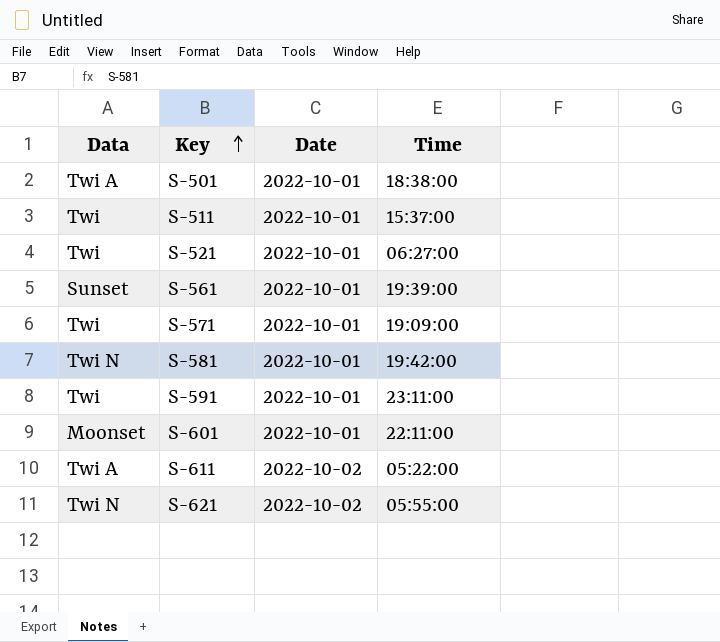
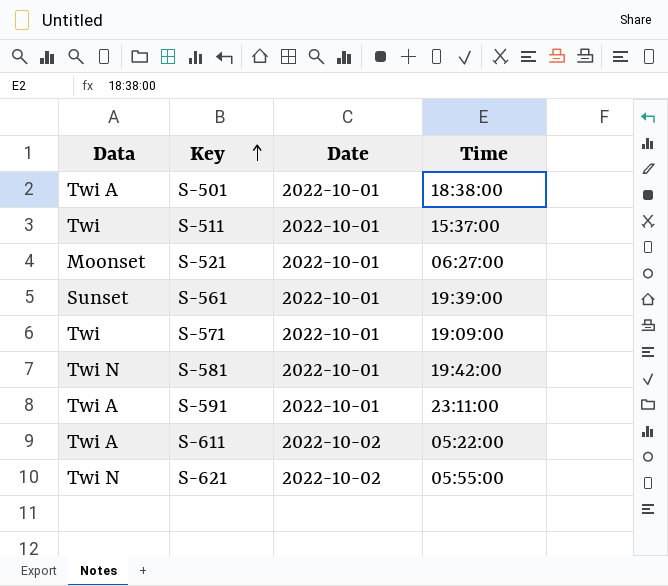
row S-601: Moonset | 2022-10-01 | 22:11:00 -> none
S-521 | Data: Twi -> Moonset
S-591 | Data: Twi -> Twi A

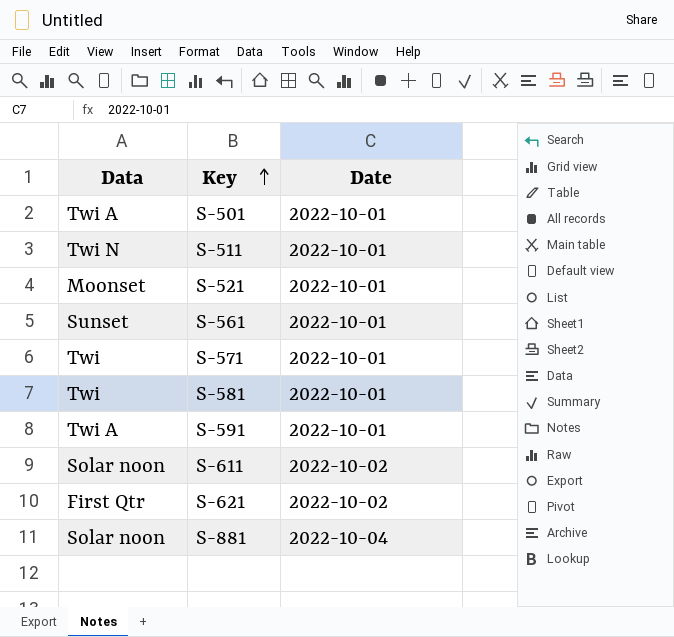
column Time | position: 4 -> none
S-511 | Data: Twi -> Twi N
S-581 | Data: Twi N -> Twi
S-611 | Data: Twi A -> Solar noon
S-621 | Data: Twi N -> First Qtr
row S-881: none -> Solar noon | 2022-10-04

